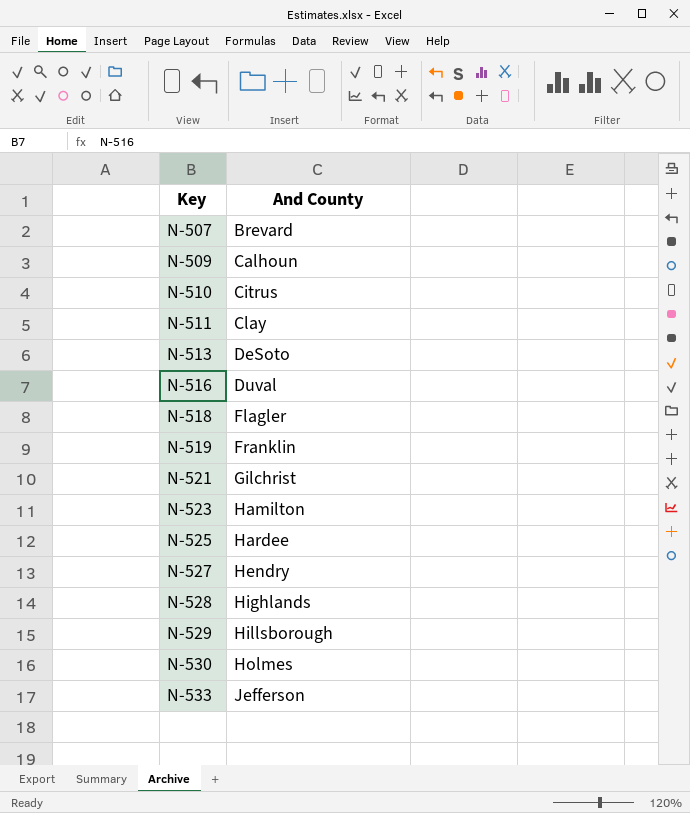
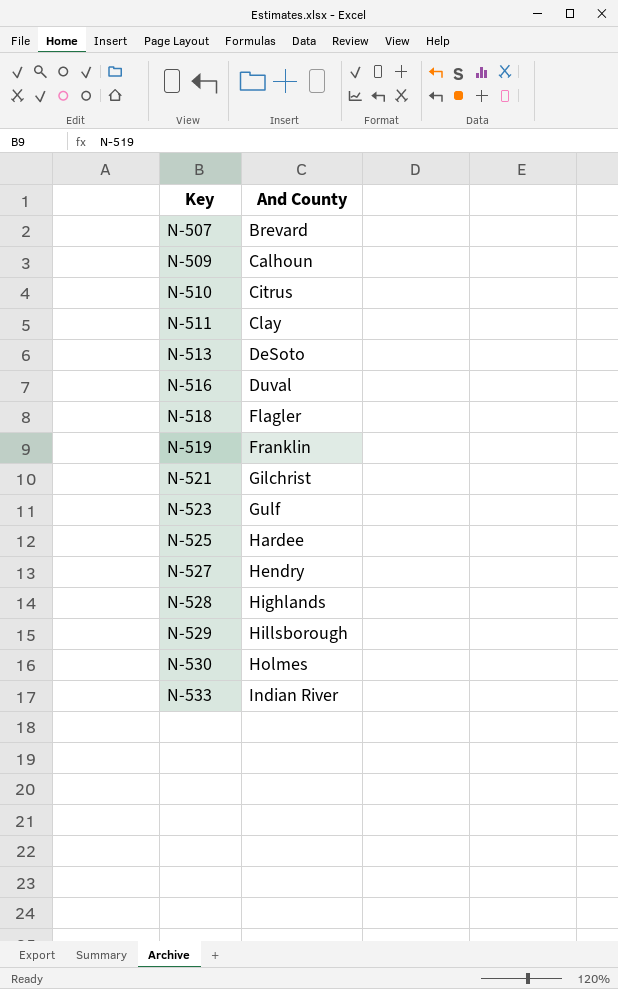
N-523 | And County: Hamilton -> Gulf
N-533 | And County: Jefferson -> Indian River

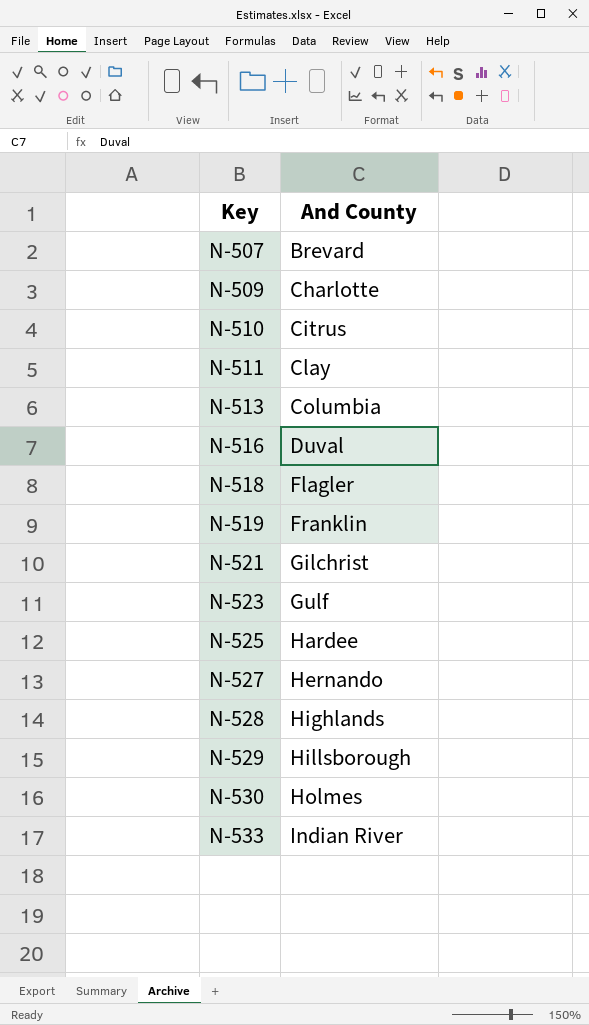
N-509 | And County: Calhoun -> Charlotte
N-513 | And County: DeSoto -> Columbia
N-527 | And County: Hendry -> Hernando

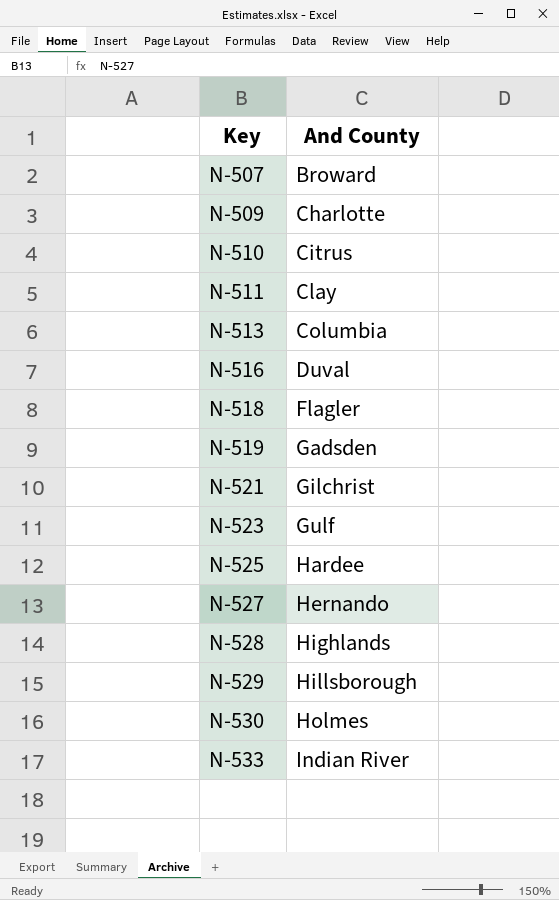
N-507 | And County: Brevard -> Broward
N-519 | And County: Franklin -> Gadsden

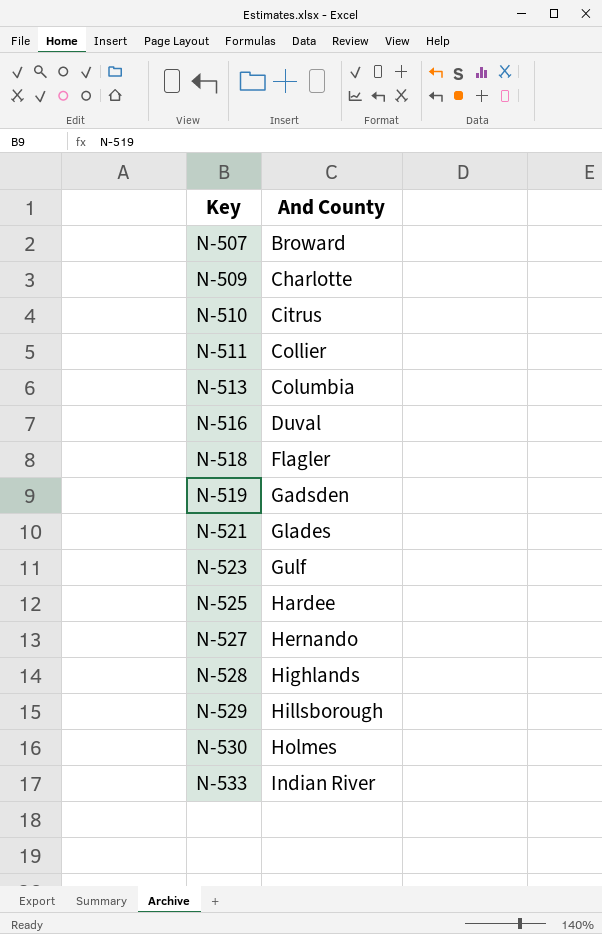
N-511 | And County: Clay -> Collier
N-521 | And County: Gilchrist -> Glades

